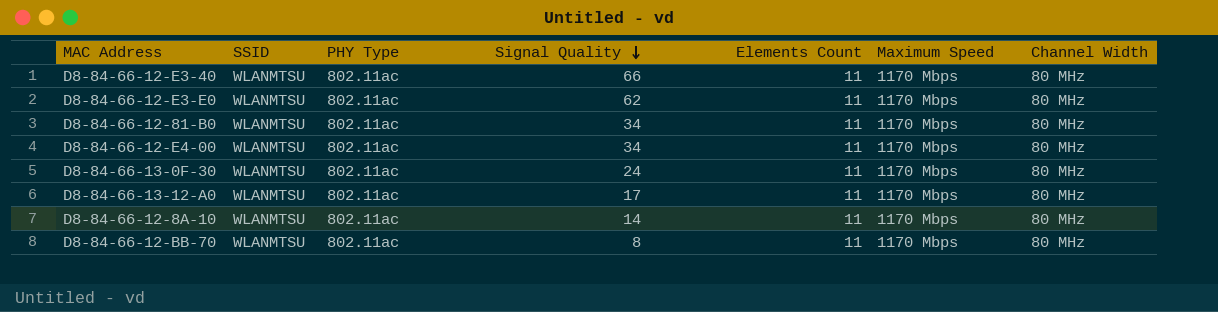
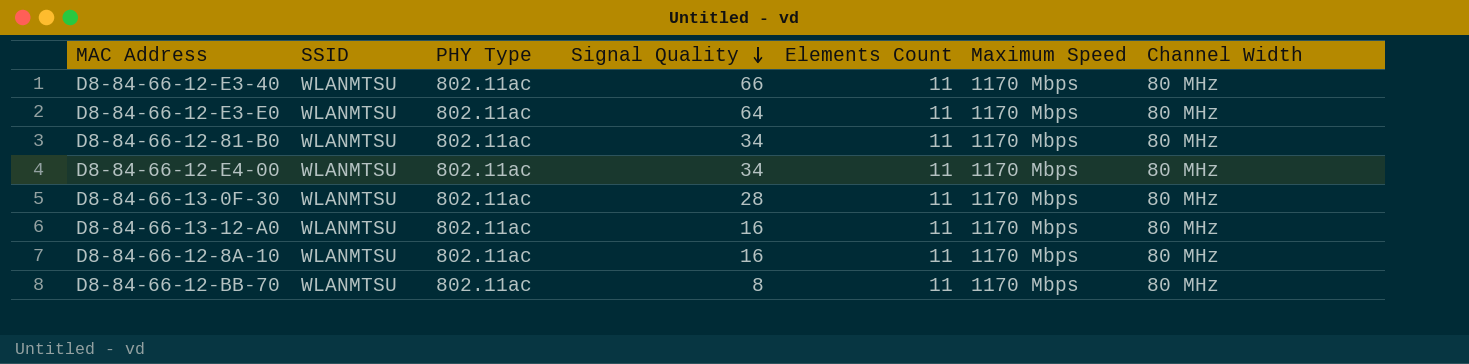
D8-84-66-12-E3-E0 | Signal Quality: 62 -> 64
D8-84-66-13-0F-30 | Signal Quality: 24 -> 28
D8-84-66-13-12-A0 | Signal Quality: 17 -> 16
D8-84-66-12-8A-10 | Signal Quality: 14 -> 16

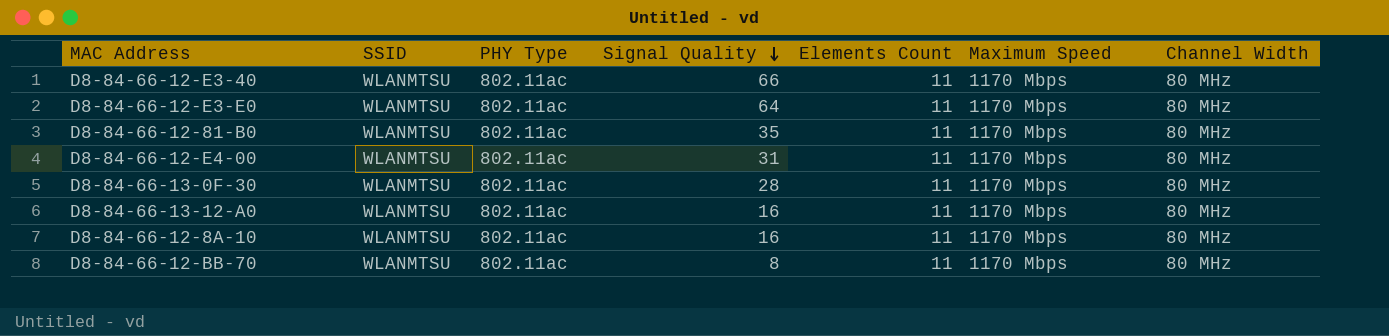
D8-84-66-12-81-B0 | Signal Quality: 34 -> 35
D8-84-66-12-E4-00 | Signal Quality: 34 -> 31

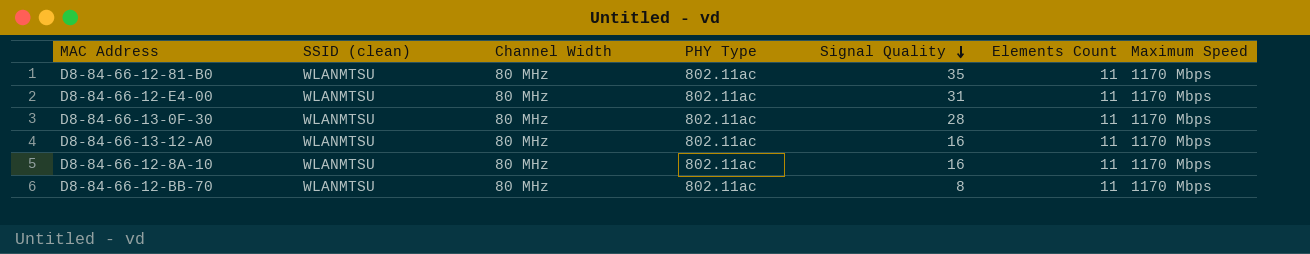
column name: SSID -> SSID (clean)
column Channel Width | position: 7 -> 3
row D8-84-66-12-E3-40: WLANMTSU | 802.11ac | 66 | 11 | 1170 Mbps | 80 MHz -> none
row D8-84-66-12-E3-E0: WLANMTSU | 802.11ac | 64 | 11 | 1170 Mbps | 80 MHz -> none

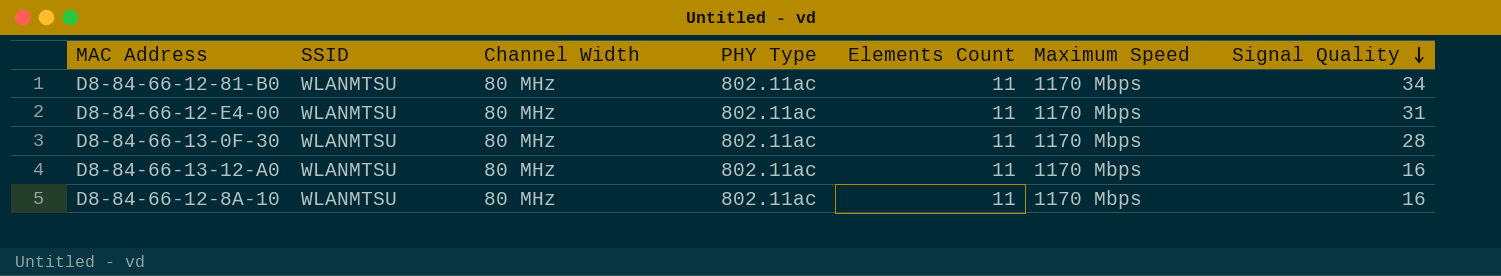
column name: SSID (clean) -> SSID
column Signal Quality | position: 5 -> 7
row D8-84-66-12-BB-70: WLANMTSU | 80 MHz | 802.11ac | 8 | 11 | 1170 Mbps -> none
D8-84-66-12-81-B0 | Signal Quality: 35 -> 34

